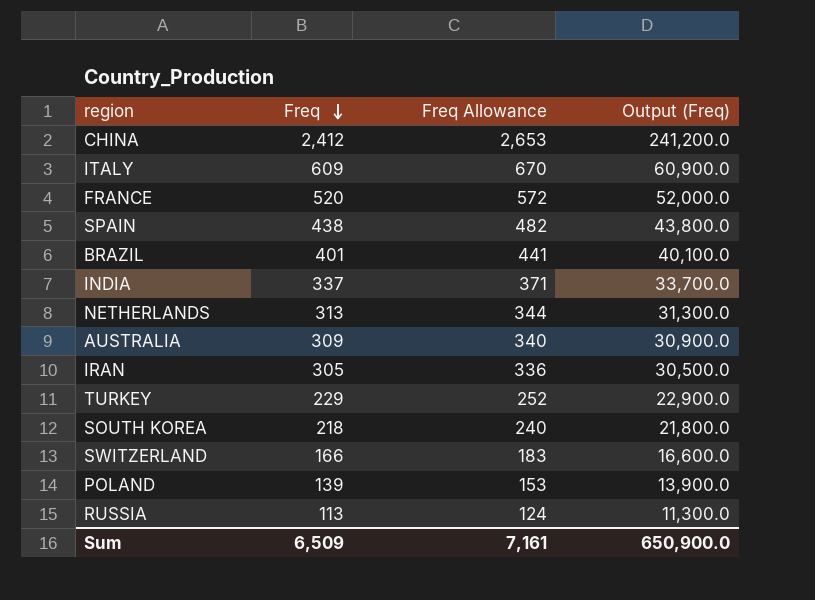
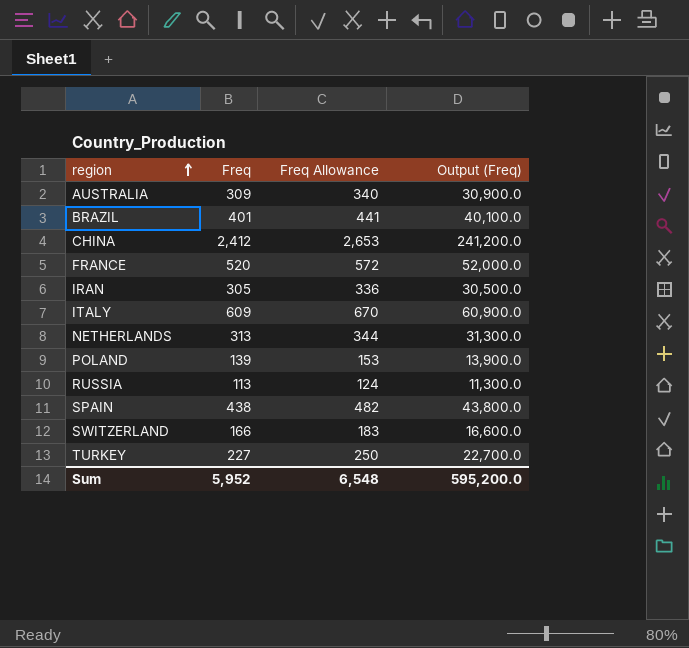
row order: Freq descending -> region ascending
row INDIA: 337 | 371 | 33,700.0 -> none
row SOUTH KOREA: 218 | 240 | 21,800.0 -> none
TURKEY | Freq: 229 -> 227
TURKEY | Freq Allowance: 252 -> 250
TURKEY | Output (Freq): 22,900.0 -> 22,700.0
Sum | Freq: 6,509 -> 5,952
Sum | Freq Allowance: 7,161 -> 6,548
Sum | Output (Freq): 650,900.0 -> 595,200.0

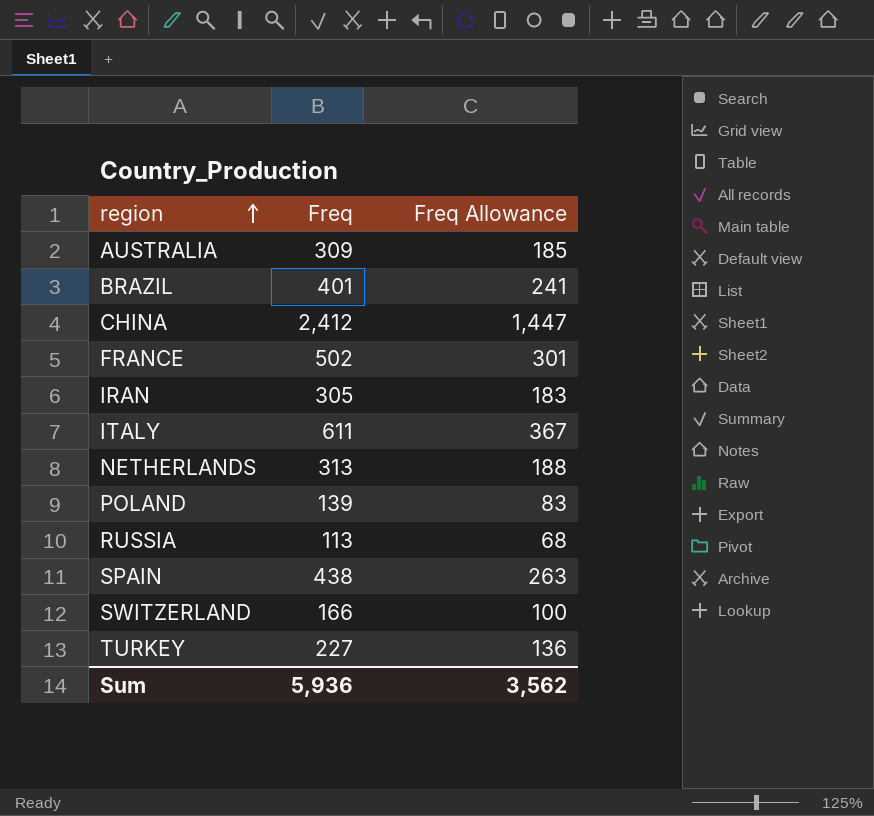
column Output (Freq) | formula: [Freq] * 100 -> none
column Freq Allowance | formula: [Freq] * 1.1 -> [Freq] * 0.6
FRANCE | Freq: 520 -> 502
ITALY | Freq: 609 -> 611
Sum | Freq: 5,952 -> 5,936
Sum | Freq Allowance: 6,548 -> 3,562

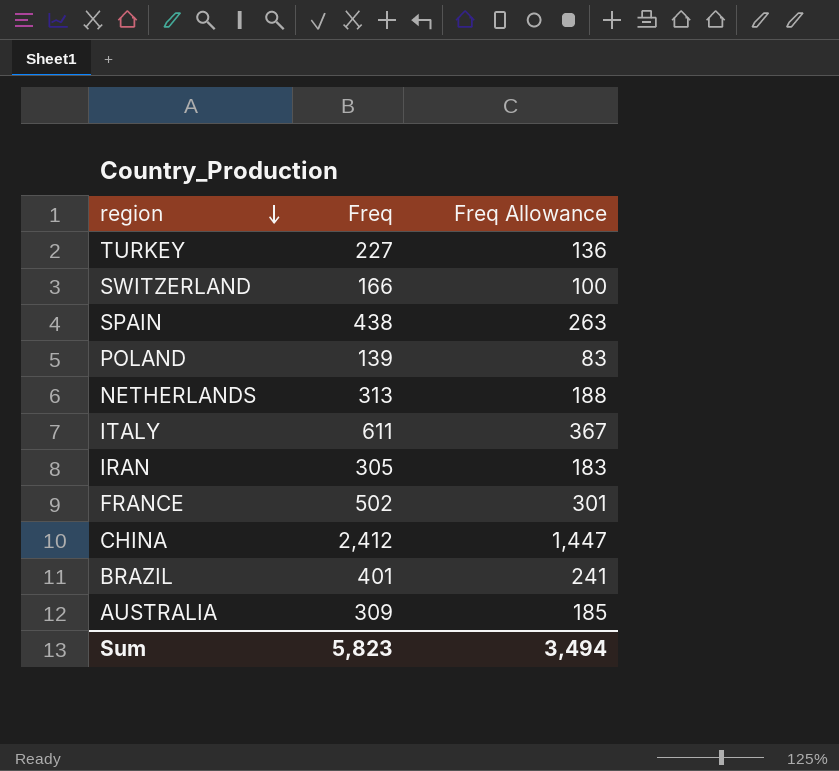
row order: region ascending -> region descending
row RUSSIA: 113 | 68 -> none
Sum | Freq: 5,936 -> 5,823
Sum | Freq Allowance: 3,562 -> 3,494

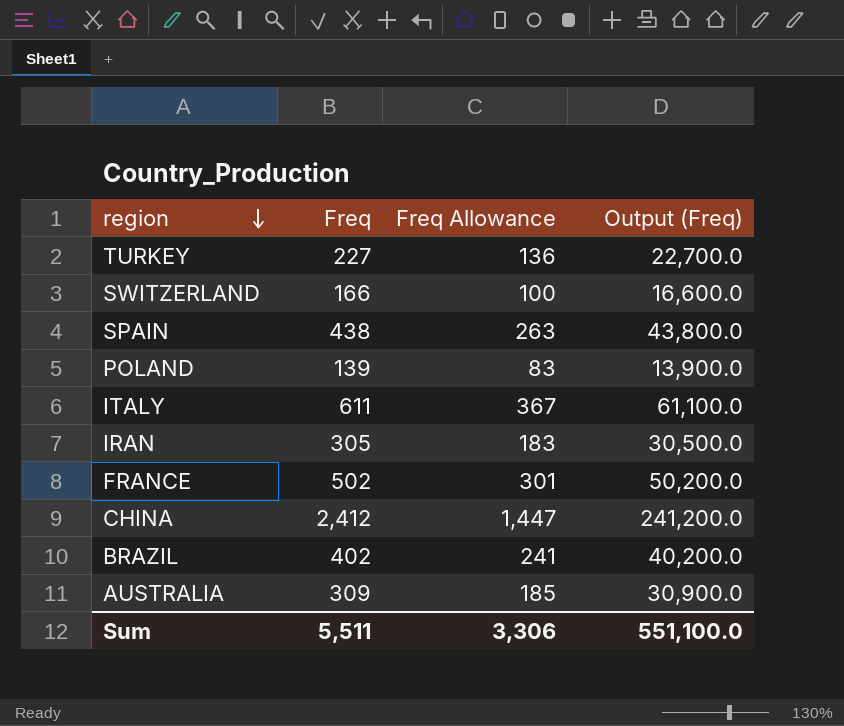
column Output (Freq) | formula: none -> [Freq] * 100
row NETHERLANDS: 313 | 188 -> none
BRAZIL | Freq: 401 -> 402
Sum | Freq: 5,823 -> 5,511
Sum | Freq Allowance: 3,494 -> 3,306

